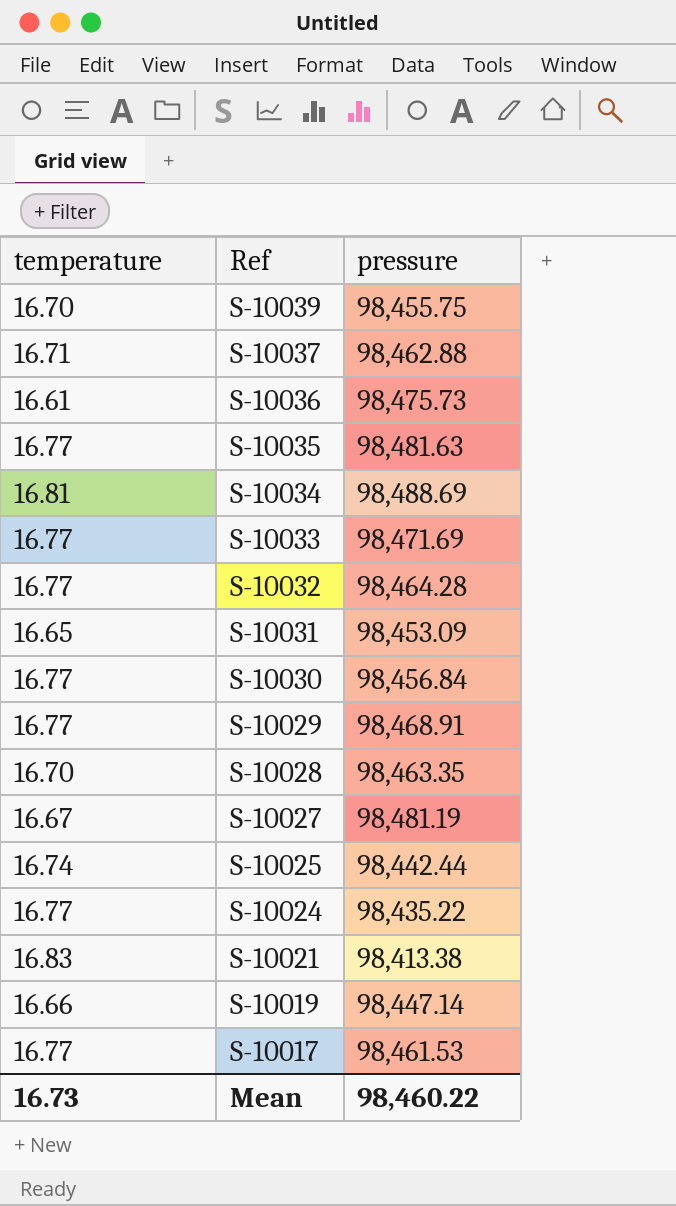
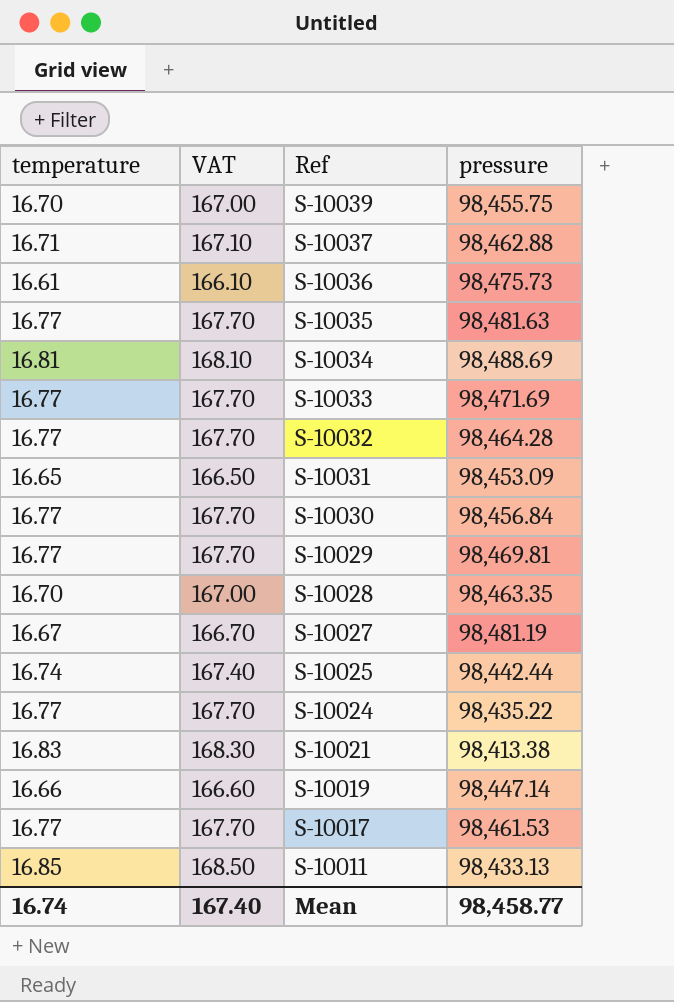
column VAT | formula: none -> [temperature] * 10
S-10029 | pressure: 98,468.91 -> 98,469.81
row S-10011: none -> 16.85 | 168.50 | 98,433.13
Mean | temperature: 16.73 -> 16.74
Mean | pressure: 98,460.22 -> 98,458.77

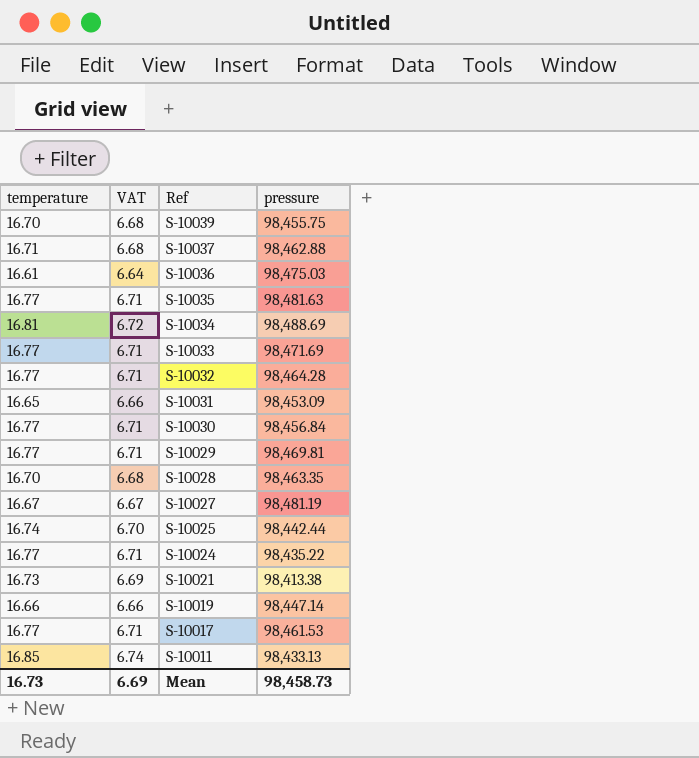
column VAT | formula: [temperature] * 10 -> [temperature] * 0.4
S-10036 | pressure: 98,475.73 -> 98,475.03
S-10021 | temperature: 16.83 -> 16.73
Mean | temperature: 16.74 -> 16.73
Mean | VAT: 167.40 -> 6.69
Mean | pressure: 98,458.77 -> 98,458.73

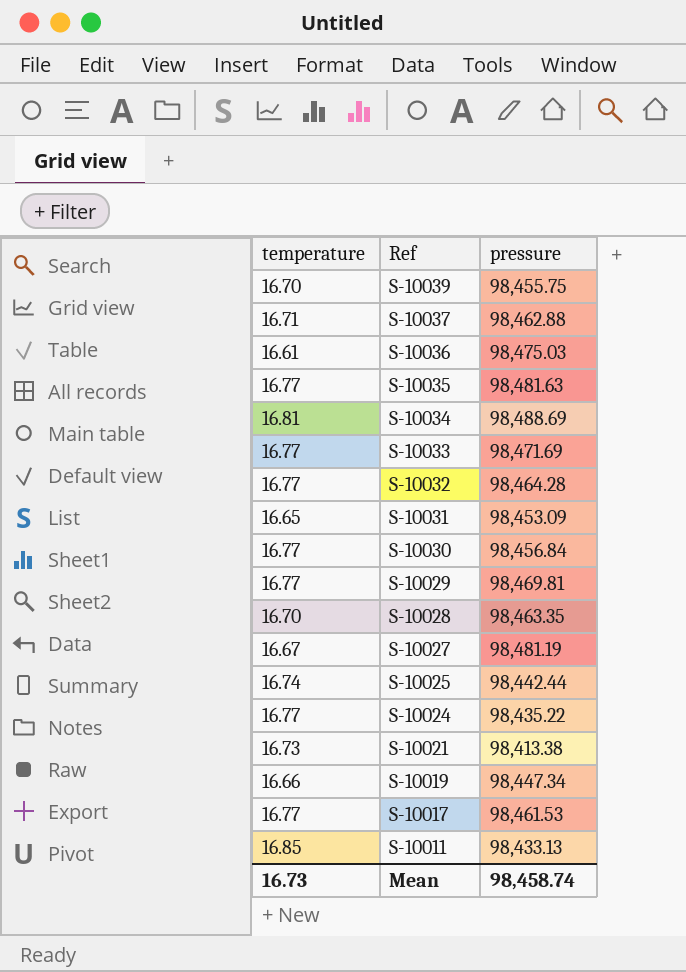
column VAT | formula: [temperature] * 0.4 -> none
S-10019 | pressure: 98,447.14 -> 98,447.34
Mean | pressure: 98,458.73 -> 98,458.74

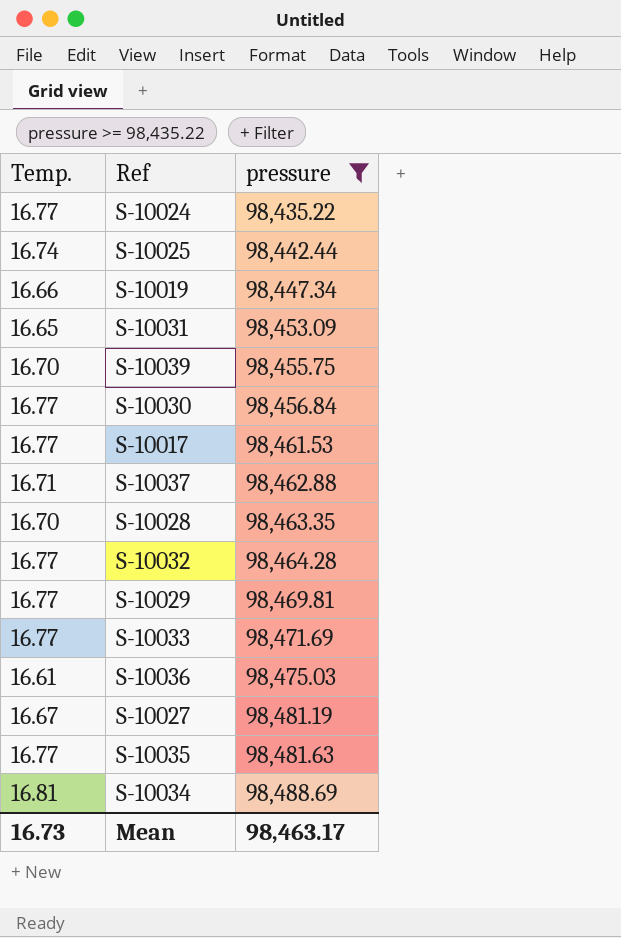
filter: none -> pressure >= 98,435.22
row order: Ref descending -> pressure ascending
column name: temperature -> Temp.
Mean | pressure: 98,458.74 -> 98,463.17

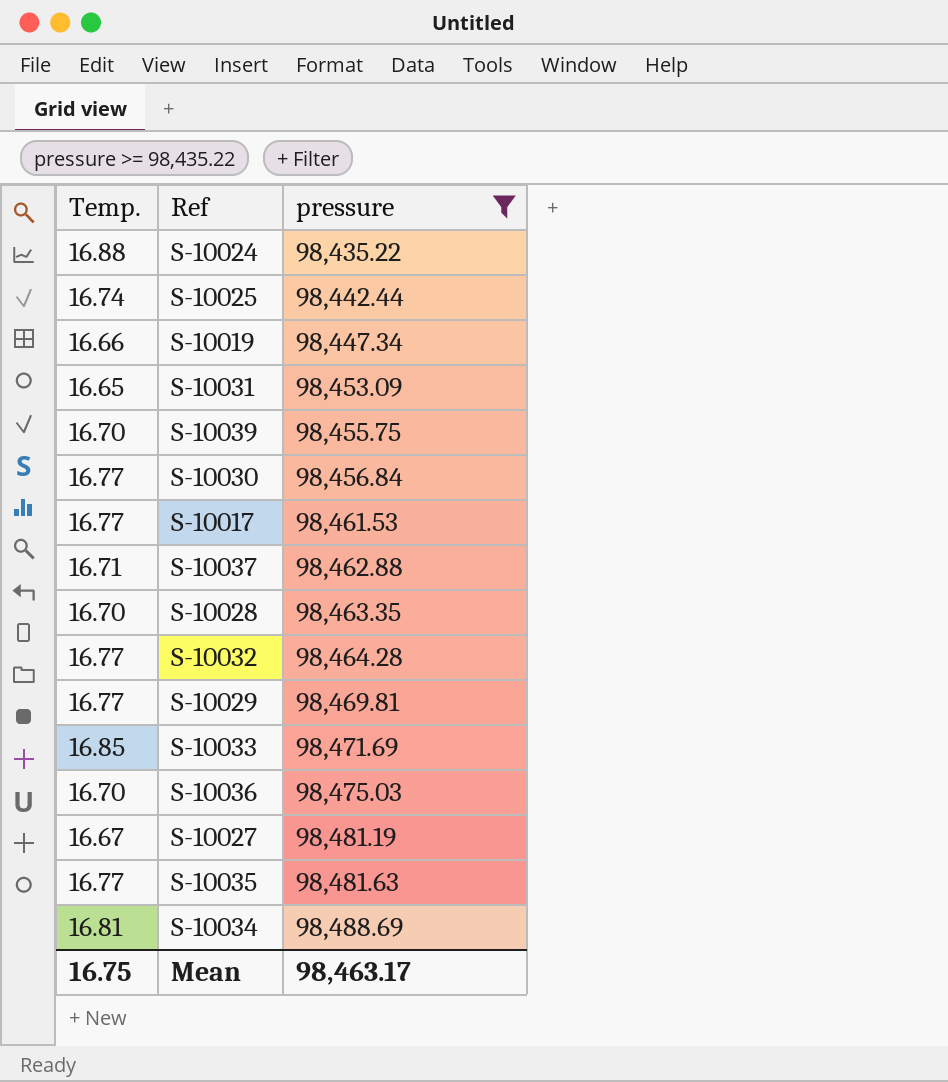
S-10024 | Temp.: 16.77 -> 16.88
S-10033 | Temp.: 16.77 -> 16.85
S-10036 | Temp.: 16.61 -> 16.70
Mean | Temp.: 16.73 -> 16.75

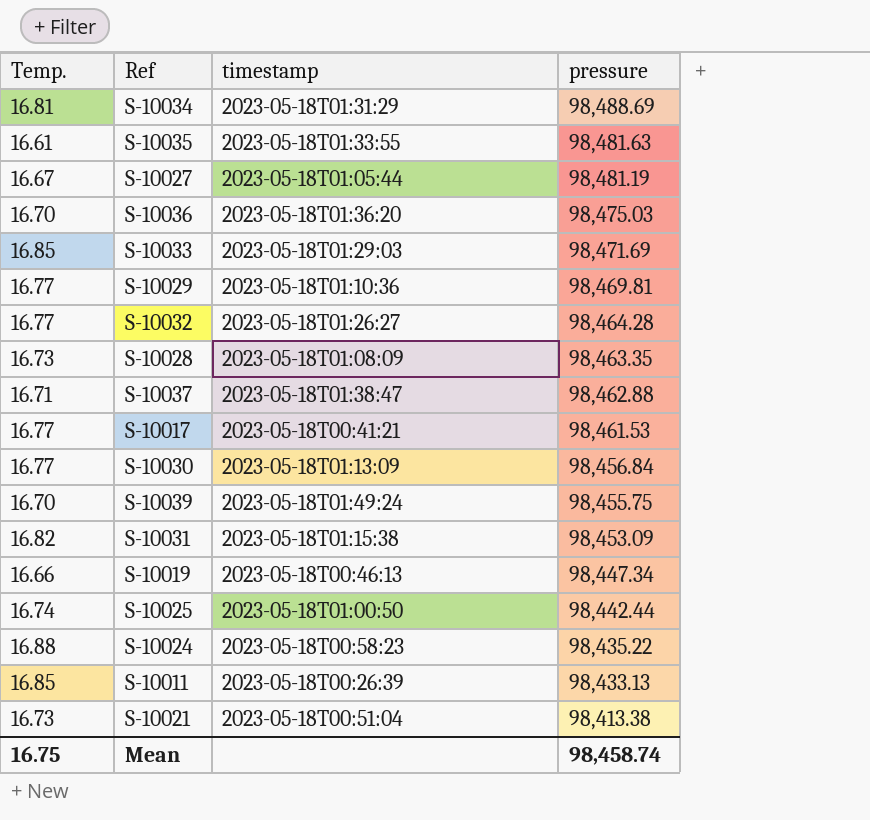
filter: pressure >= 98,435.22 -> none
row order: pressure ascending -> pressure descending
column timestamp | position: none -> 3
S-10035 | Temp.: 16.77 -> 16.61
S-10028 | Temp.: 16.70 -> 16.73
S-10031 | Temp.: 16.65 -> 16.82
Mean | pressure: 98,463.17 -> 98,458.74

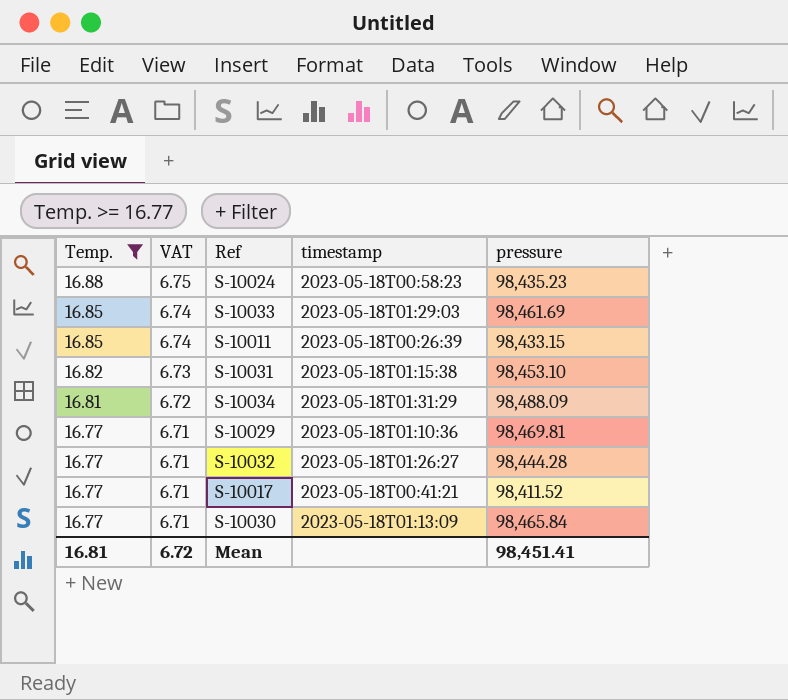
filter: none -> Temp. >= 16.77
row order: pressure descending -> Temp. descending
column VAT | formula: none -> [Temp.] * 0.4
S-10024 | pressure: 98,435.22 -> 98,435.23
S-10033 | pressure: 98,471.69 -> 98,461.69
S-10011 | pressure: 98,433.13 -> 98,433.15
S-10031 | pressure: 98,453.09 -> 98,453.10
S-10034 | pressure: 98,488.69 -> 98,488.09
S-10032 | pressure: 98,464.28 -> 98,444.28
S-10017 | pressure: 98,461.53 -> 98,411.52
S-10030 | pressure: 98,456.84 -> 98,465.84
Mean | Temp.: 16.75 -> 16.81
Mean | pressure: 98,458.74 -> 98,451.41

